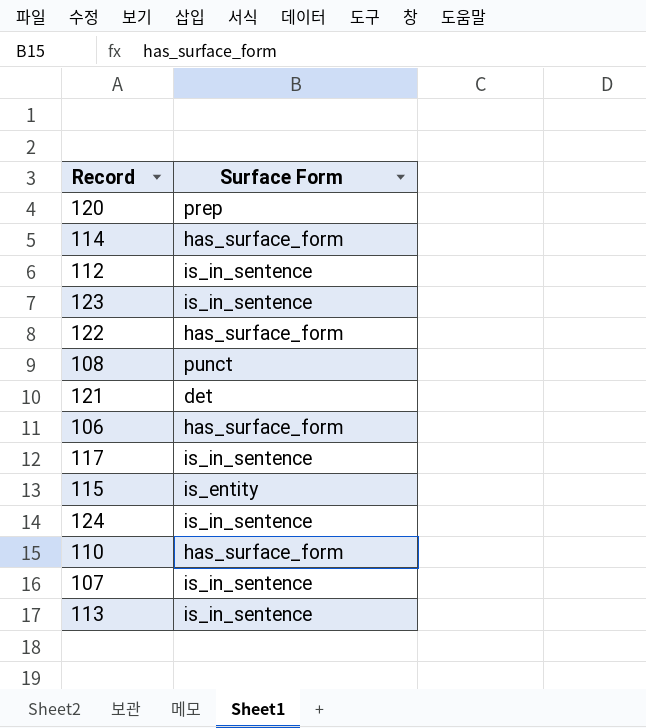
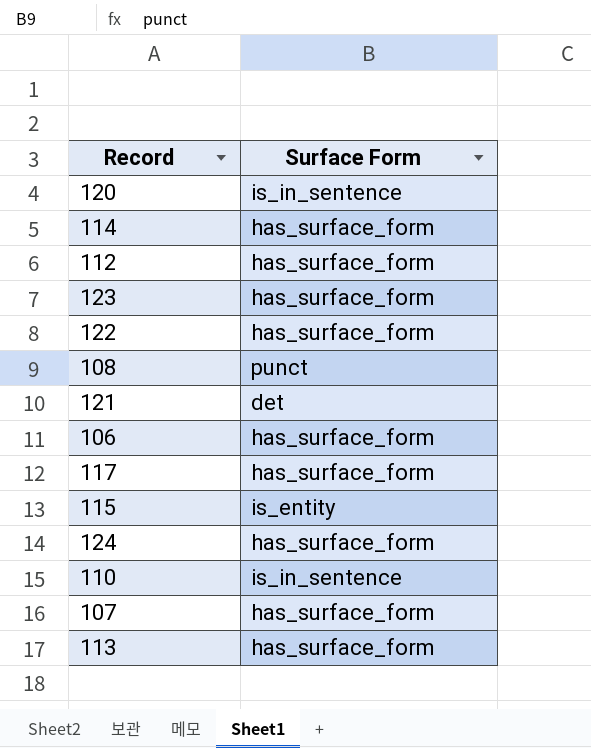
120 | Surface Form: prep -> is_in_sentence
112 | Surface Form: is_in_sentence -> has_surface_form
123 | Surface Form: is_in_sentence -> has_surface_form
117 | Surface Form: is_in_sentence -> has_surface_form
124 | Surface Form: is_in_sentence -> has_surface_form
110 | Surface Form: has_surface_form -> is_in_sentence
107 | Surface Form: is_in_sentence -> has_surface_form
113 | Surface Form: is_in_sentence -> has_surface_form

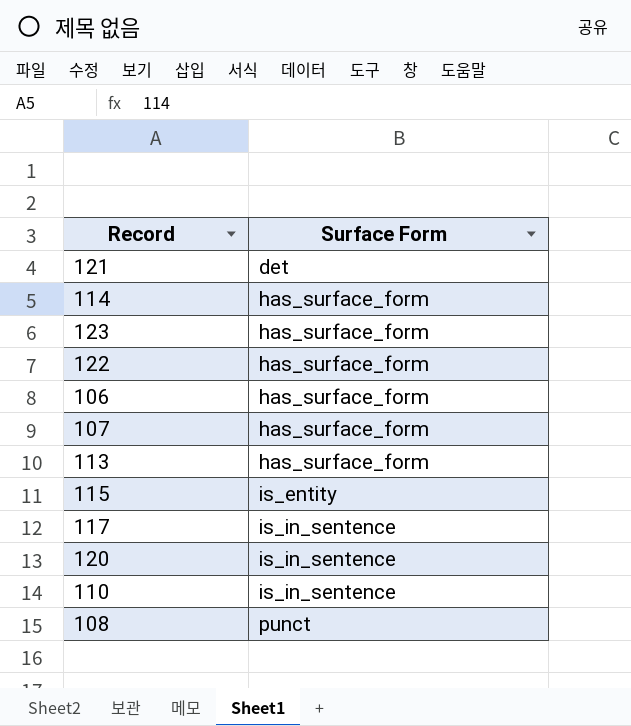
row order: none -> Surface Form ascending
row 112: has_surface_form -> none
row 124: has_surface_form -> none
117 | Surface Form: has_surface_form -> is_in_sentence

